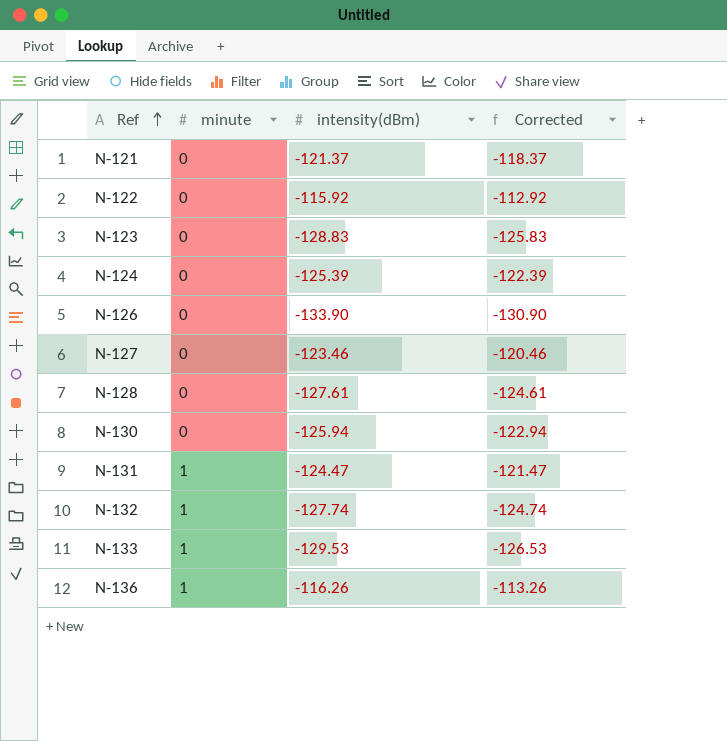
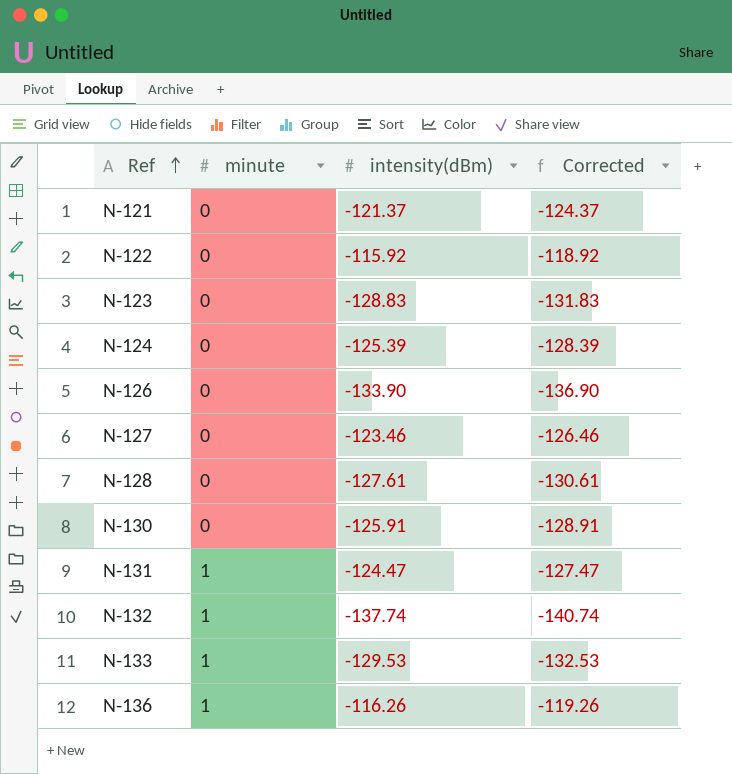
column Corrected | formula: [intensity(dBm)] + 3 -> [intensity(dBm)] - 3
N-130 | intensity(dBm): -125.94 -> -125.91
N-132 | intensity(dBm): -127.74 -> -137.74

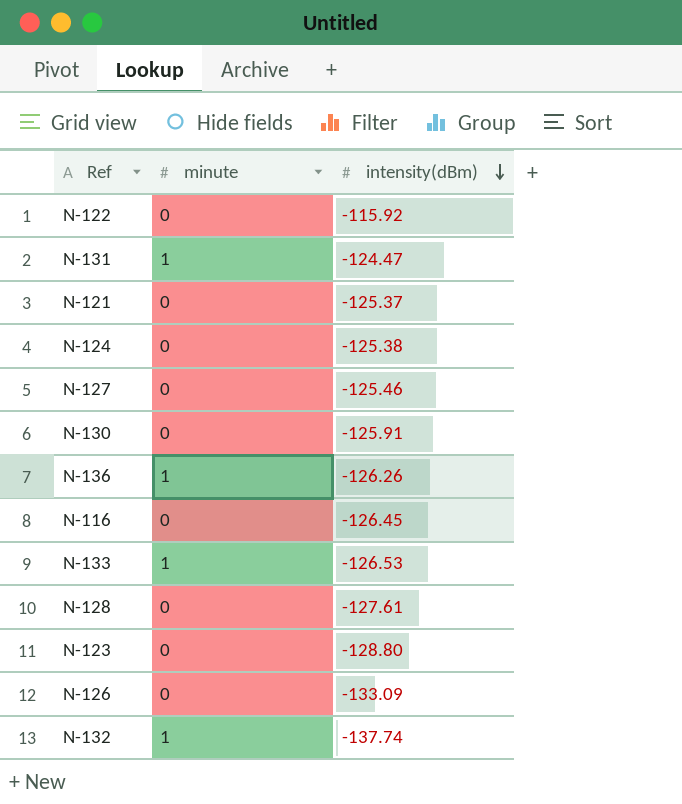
row order: Ref ascending -> intensity(dBm) descending
column Corrected | formula: [intensity(dBm)] - 3 -> none
N-121 | intensity(dBm): -121.37 -> -125.37
N-124 | intensity(dBm): -125.39 -> -125.38
N-127 | intensity(dBm): -123.46 -> -125.46
N-136 | intensity(dBm): -116.26 -> -126.26
row N-116: none -> 0 | -126.45
N-133 | intensity(dBm): -129.53 -> -126.53
N-123 | intensity(dBm): -128.83 -> -128.80
N-126 | intensity(dBm): -133.90 -> -133.09

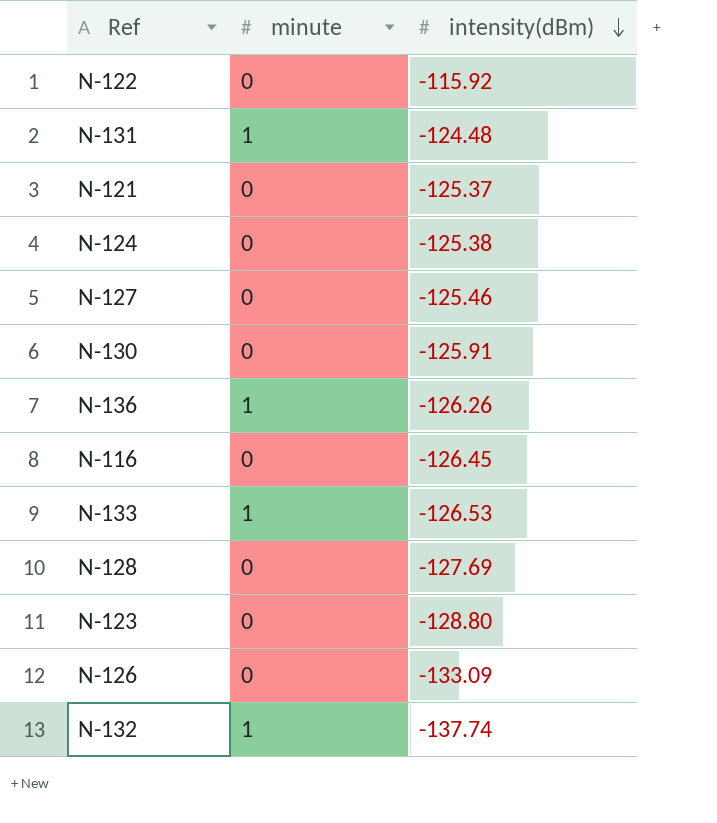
N-131 | intensity(dBm): -124.47 -> -124.48
N-128 | intensity(dBm): -127.61 -> -127.69

